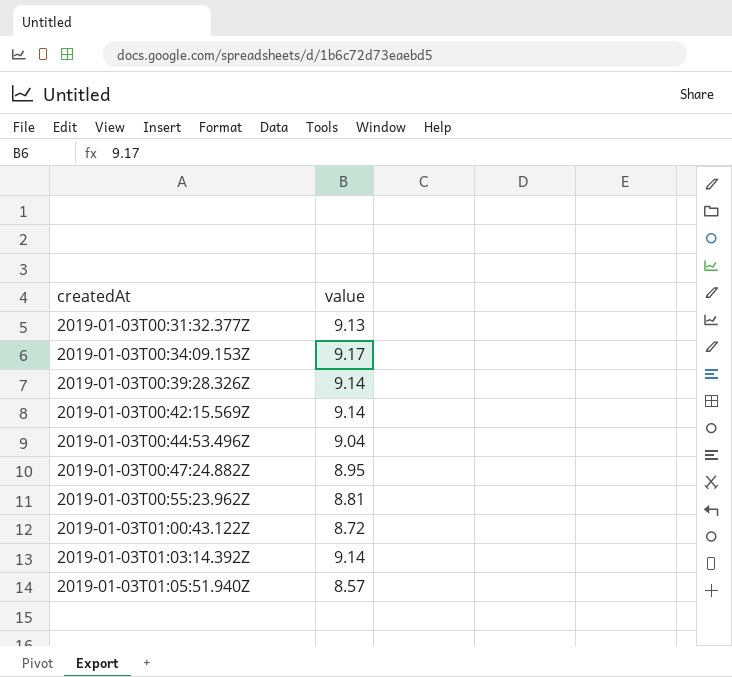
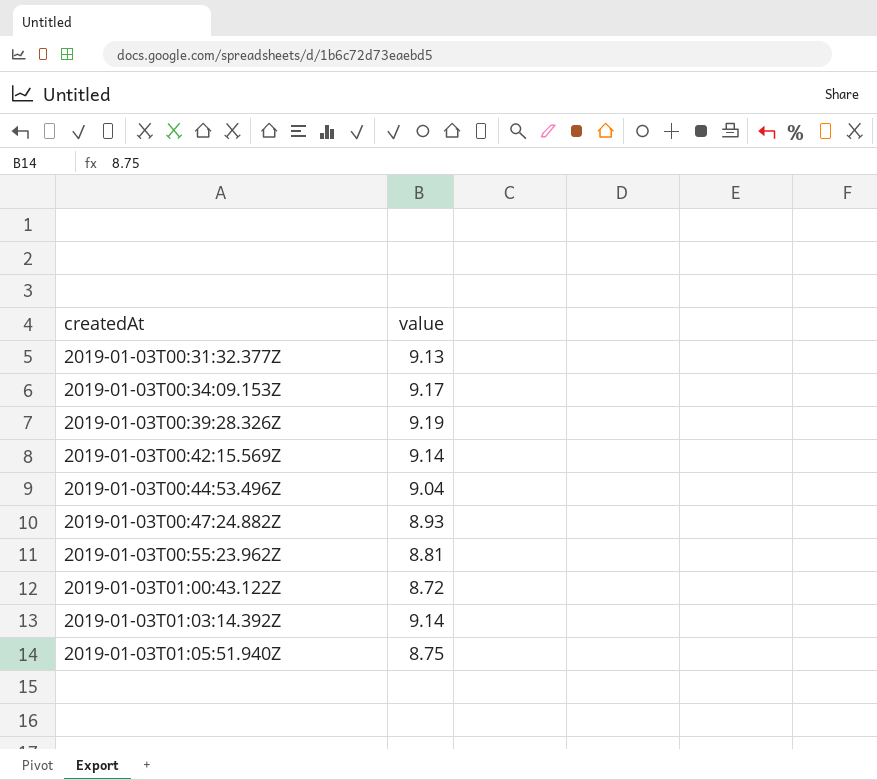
2019-01-03T00:39:28.326Z | value: 9.14 -> 9.19
2019-01-03T00:47:24.882Z | value: 8.95 -> 8.93
2019-01-03T01:05:51.940Z | value: 8.57 -> 8.75

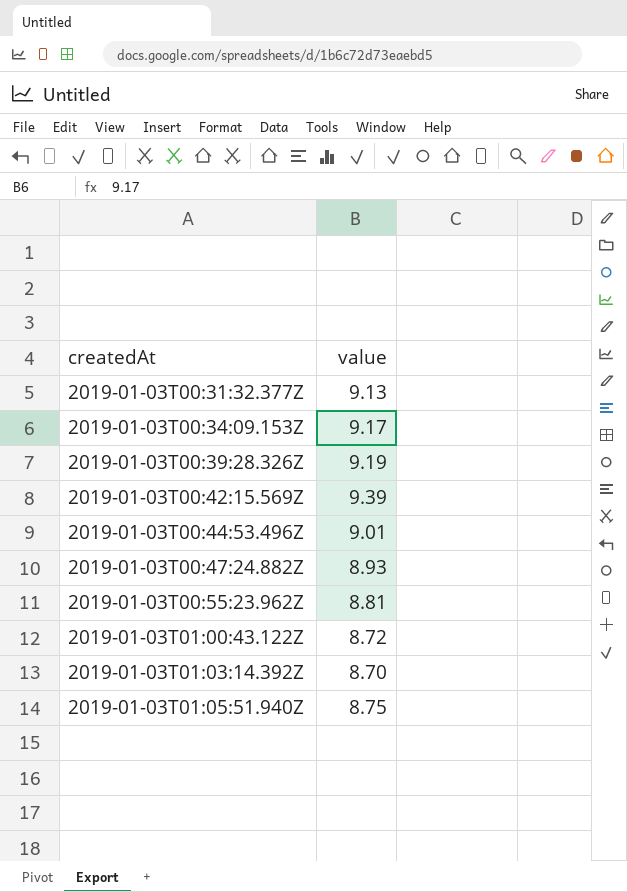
2019-01-03T00:42:15.569Z | value: 9.14 -> 9.39
2019-01-03T00:44:53.496Z | value: 9.04 -> 9.01
2019-01-03T01:03:14.392Z | value: 9.14 -> 8.70

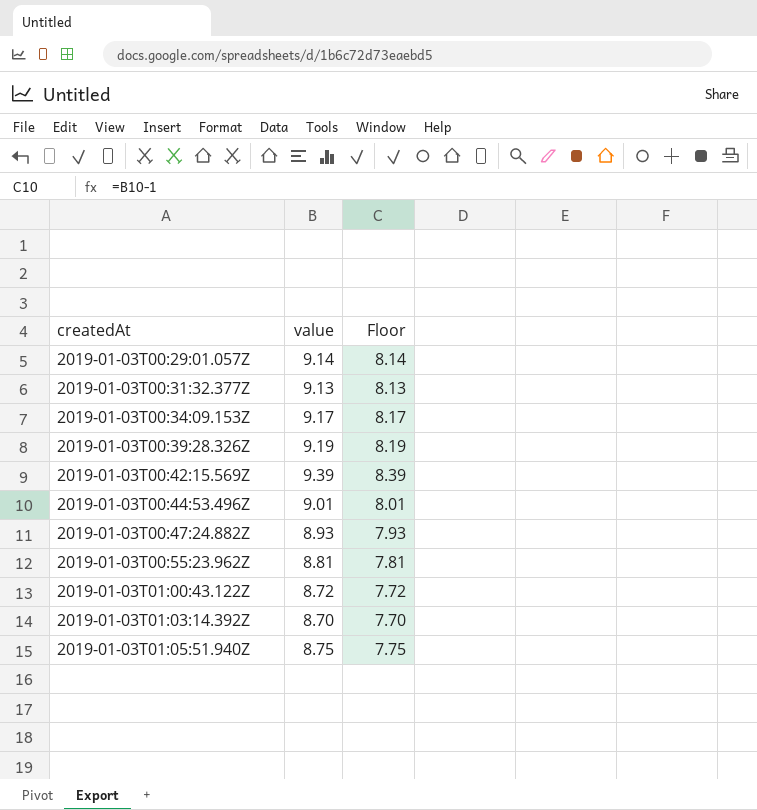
column Floor | formula: none -> [value] - 1
row 2019-01-03T00:29:01.057Z: none -> 9.14 | 8.14

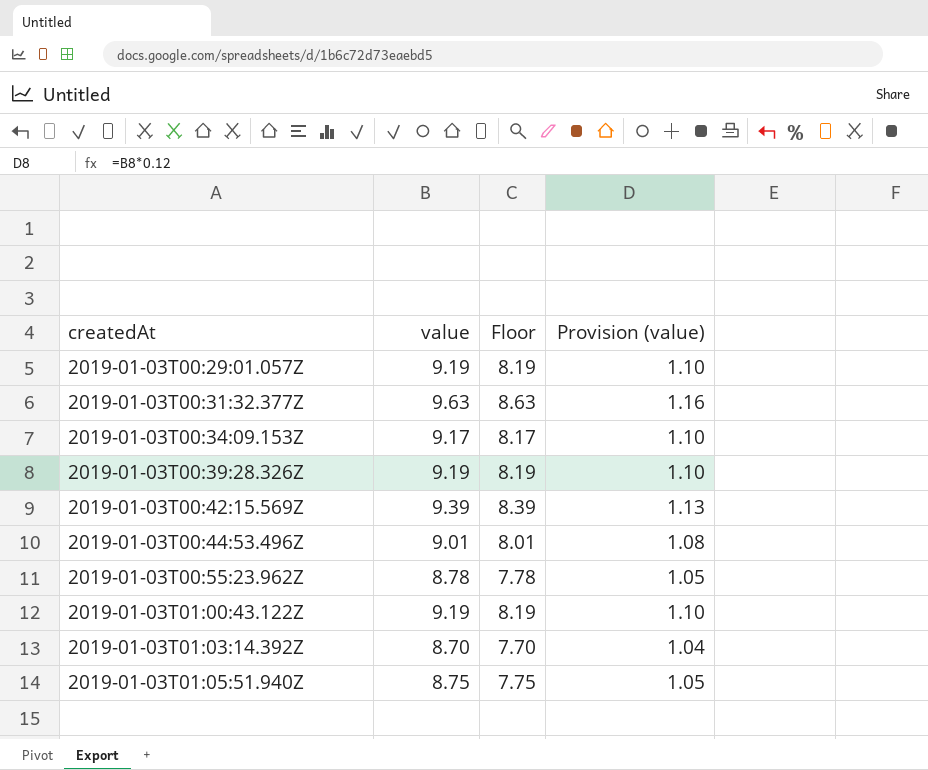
column Provision (value) | formula: none -> [value] * 0.12
row 2019-01-03T00:47:24.882Z: 8.93 | 7.93 -> none
2019-01-03T00:29:01.057Z | value: 9.14 -> 9.19
2019-01-03T00:29:01.057Z | Floor: 8.14 -> 8.19
2019-01-03T00:31:32.377Z | value: 9.13 -> 9.63
2019-01-03T00:31:32.377Z | Floor: 8.13 -> 8.63
2019-01-03T00:55:23.962Z | value: 8.81 -> 8.78
2019-01-03T00:55:23.962Z | Floor: 7.81 -> 7.78
2019-01-03T01:00:43.122Z | value: 8.72 -> 9.19
2019-01-03T01:00:43.122Z | Floor: 7.72 -> 8.19

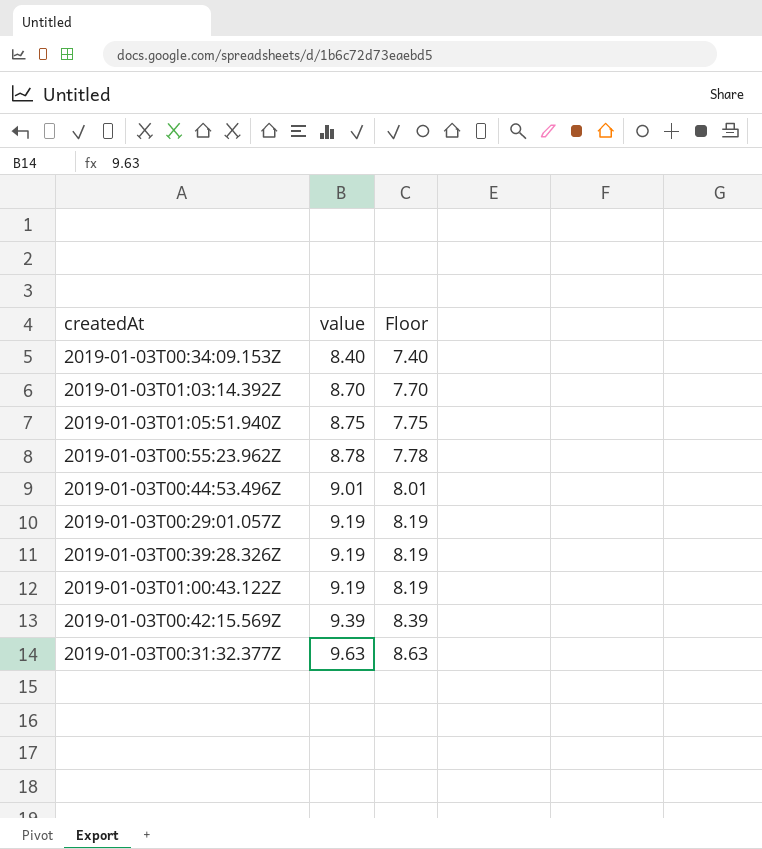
row order: createdAt ascending -> value ascending
column Provision (value) | formula: [value] * 0.12 -> none
2019-01-03T00:34:09.153Z | value: 9.17 -> 8.40
2019-01-03T00:34:09.153Z | Floor: 8.17 -> 7.40

